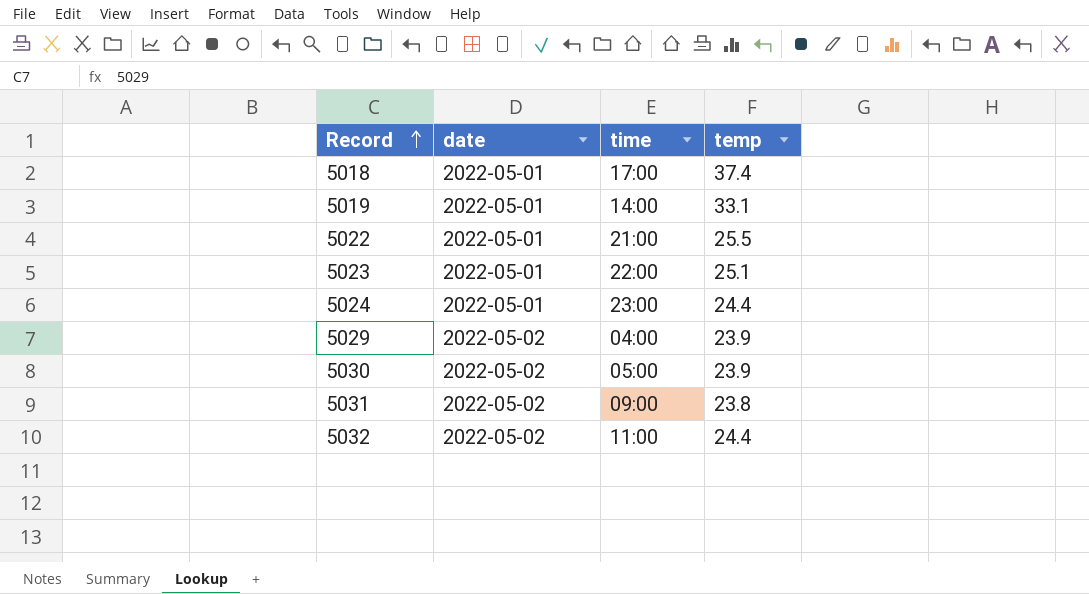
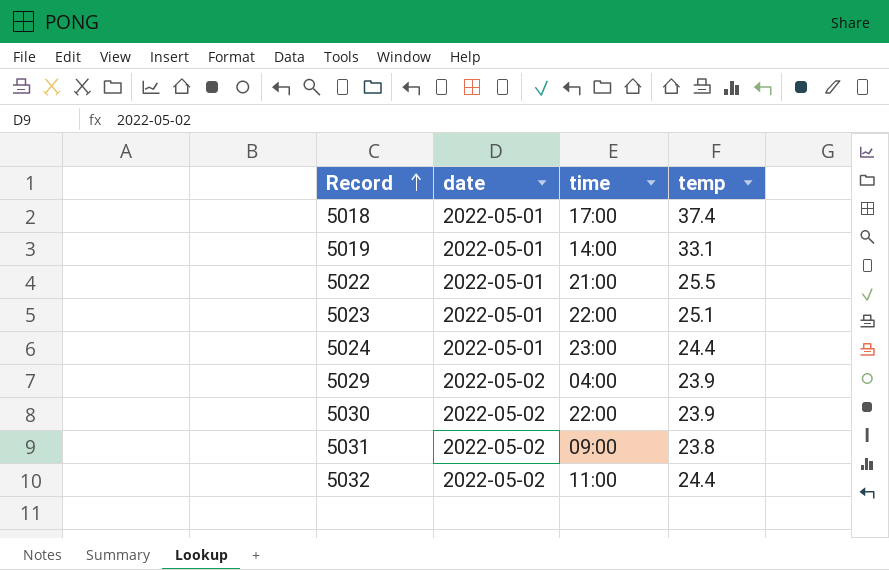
5030 | time: 05:00 -> 22:00

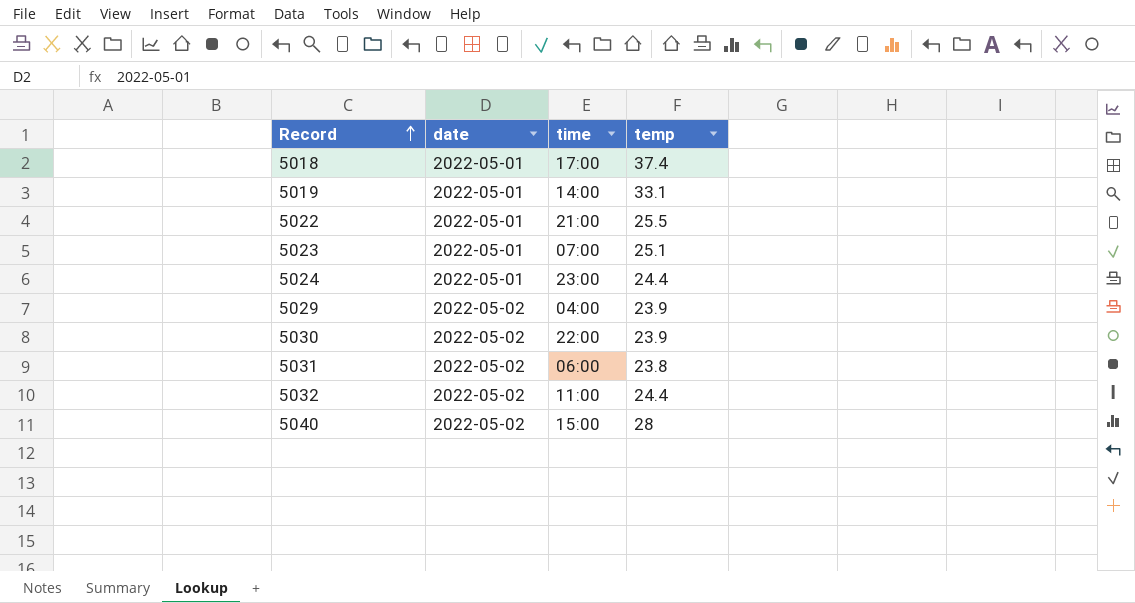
5023 | time: 22:00 -> 07:00
5031 | time: 09:00 -> 06:00
row 5040: none -> 2022-05-02 | 15:00 | 28

